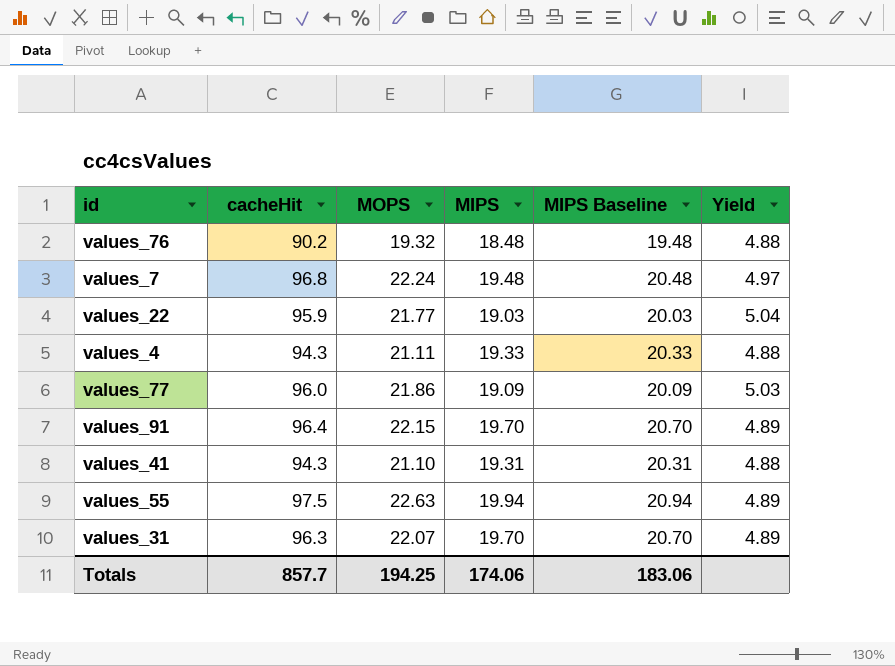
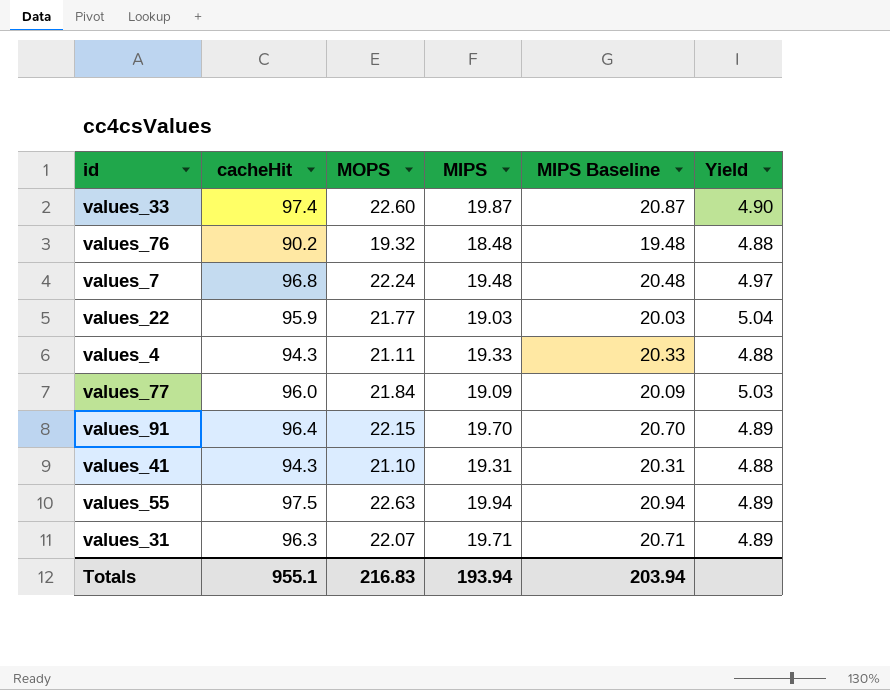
row values_33: none -> 97.4 | 22.60 | 19.87 | 20.87 | 4.90
values_77 | MOPS: 21.86 -> 21.84
values_31 | MIPS: 19.70 -> 19.71
values_31 | MIPS Baseline: 20.70 -> 20.71
Totals | cacheHit: 857.7 -> 955.1
Totals | MOPS: 194.25 -> 216.83
Totals | MIPS: 174.06 -> 193.94
Totals | MIPS Baseline: 183.06 -> 203.94

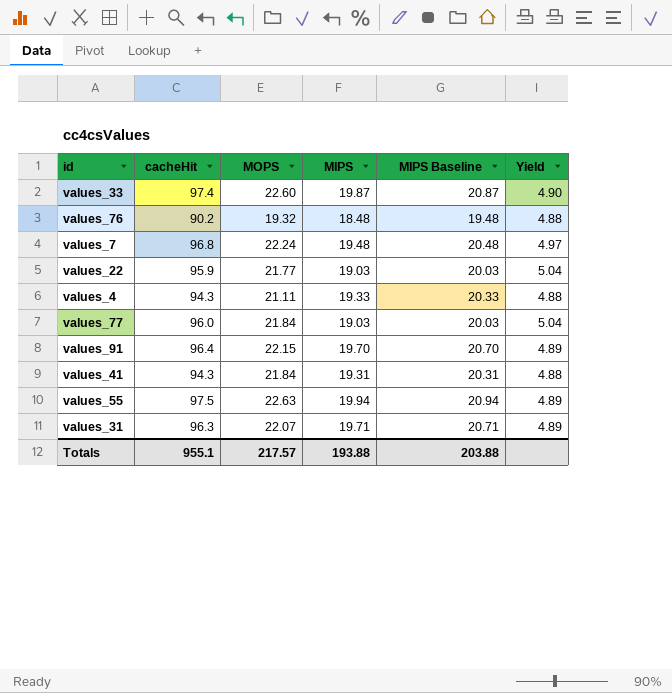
values_77 | MIPS: 19.09 -> 19.03
values_77 | MIPS Baseline: 20.09 -> 20.03
values_77 | Yield: 5.03 -> 5.04
values_41 | MOPS: 21.10 -> 21.84
Totals | MOPS: 216.83 -> 217.57
Totals | MIPS: 193.94 -> 193.88
Totals | MIPS Baseline: 203.94 -> 203.88

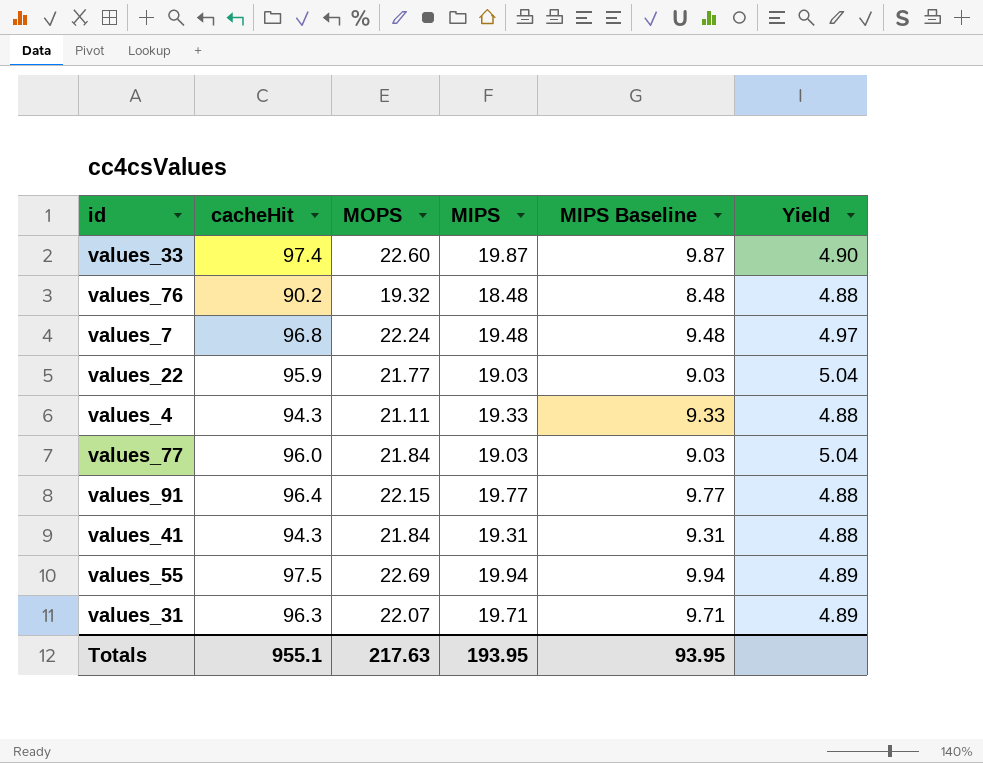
column MIPS Baseline | formula: [MIPS] + 1 -> [MIPS] - 10
values_91 | MIPS: 19.70 -> 19.77
values_91 | Yield: 4.89 -> 4.88
values_55 | MOPS: 22.63 -> 22.69
Totals | MOPS: 217.57 -> 217.63
Totals | MIPS: 193.88 -> 193.95
Totals | MIPS Baseline: 203.88 -> 93.95

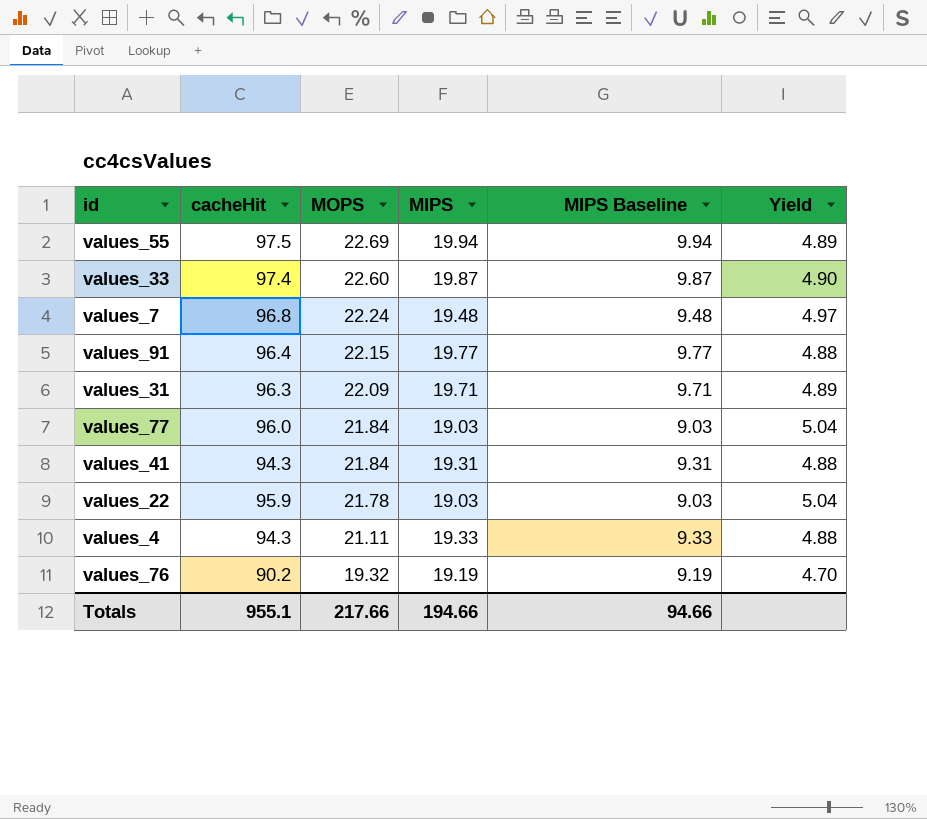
row order: none -> MOPS descending
values_31 | MOPS: 22.07 -> 22.09
values_22 | MOPS: 21.77 -> 21.78
values_76 | MIPS: 18.48 -> 19.19
values_76 | MIPS Baseline: 8.48 -> 9.19
values_76 | Yield: 4.88 -> 4.70
Totals | MOPS: 217.63 -> 217.66
Totals | MIPS: 193.95 -> 194.66
Totals | MIPS Baseline: 93.95 -> 94.66

